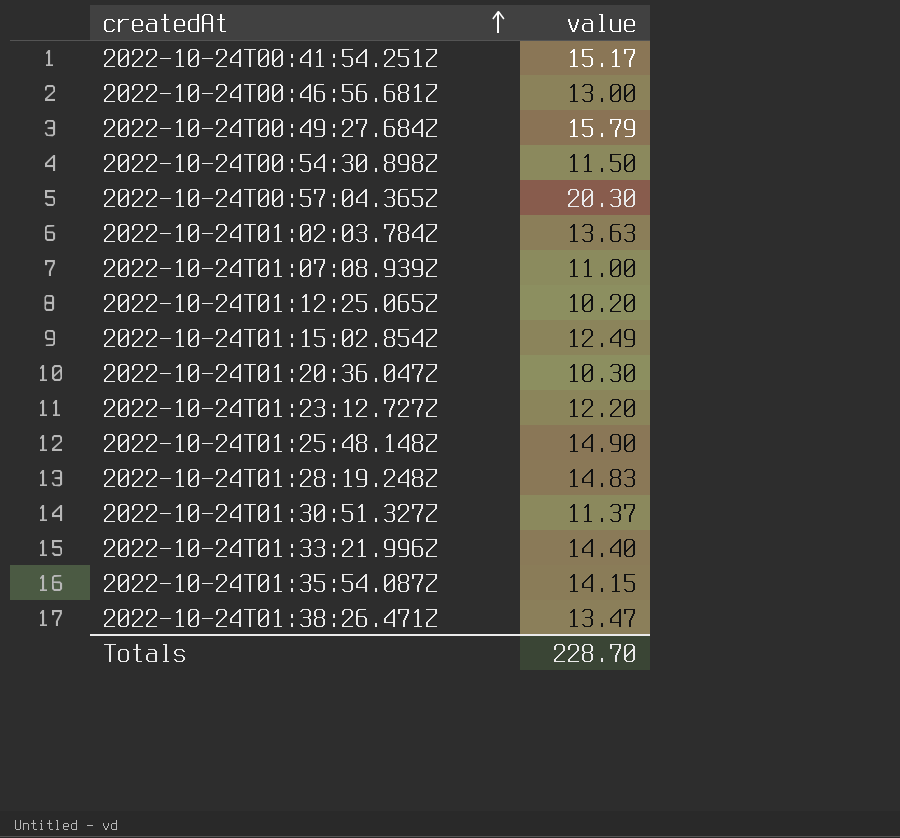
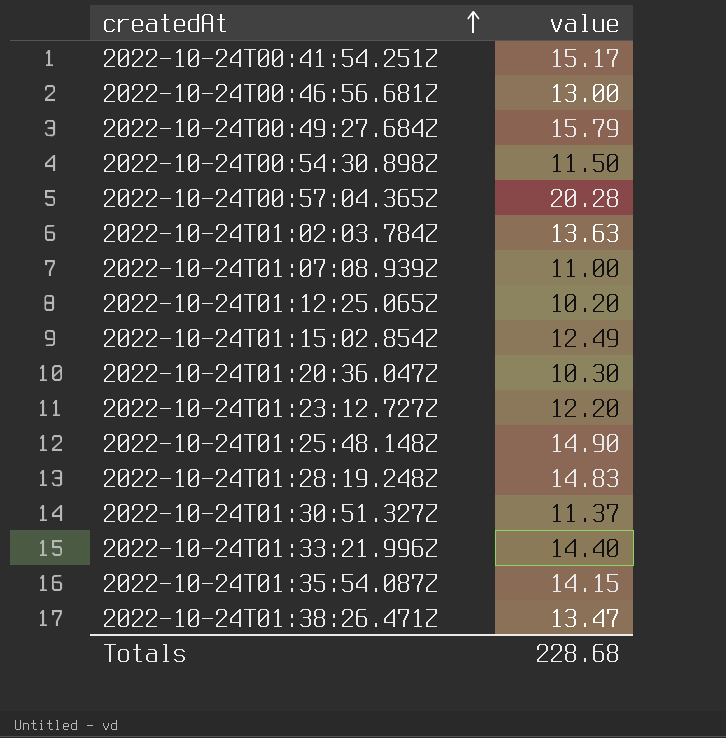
2022-10-24T00:57:04.365Z | value: 20.30 -> 20.28
Totals | value: 228.70 -> 228.68

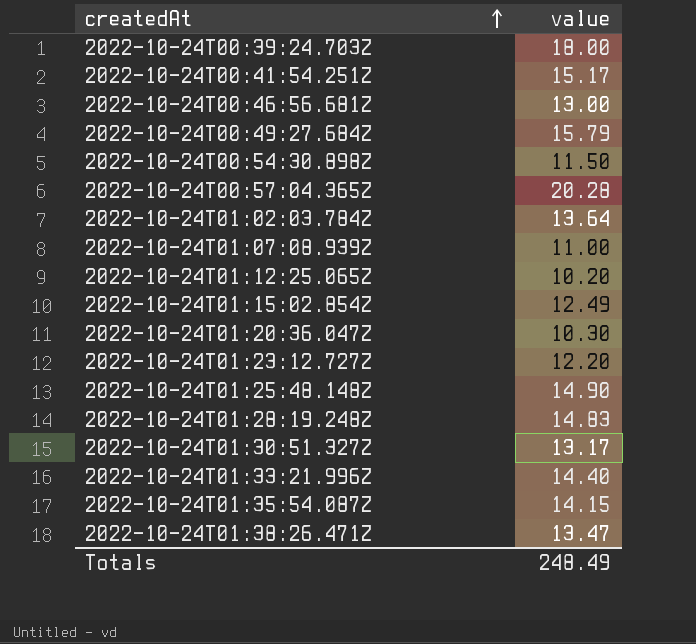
row 2022-10-24T00:39:24.703Z: none -> 18.00
2022-10-24T01:02:03.784Z | value: 13.63 -> 13.64
2022-10-24T01:30:51.327Z | value: 11.37 -> 13.17
Totals | value: 228.68 -> 248.49

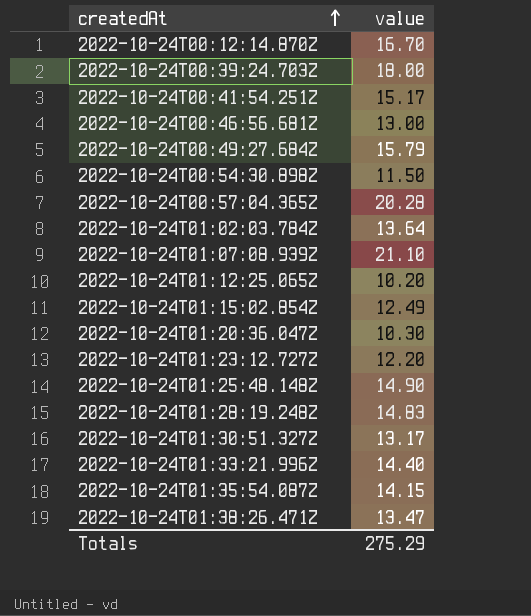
row 2022-10-24T00:12:14.870Z: none -> 16.70
2022-10-24T01:07:08.939Z | value: 11.00 -> 21.10
Totals | value: 248.49 -> 275.29

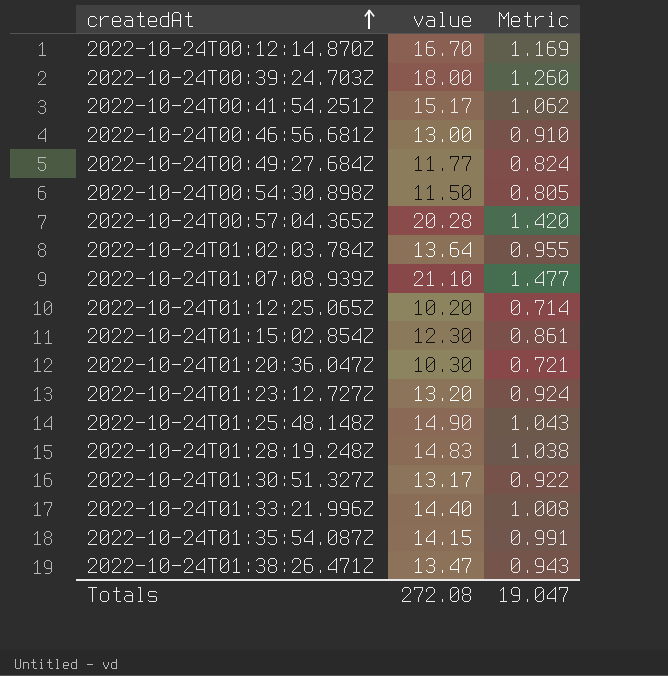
column Metric | formula: none -> [value] * 0.07
2022-10-24T00:49:27.684Z | value: 15.79 -> 11.77
2022-10-24T01:15:02.854Z | value: 12.49 -> 12.30
2022-10-24T01:23:12.727Z | value: 12.20 -> 13.20
Totals | value: 275.29 -> 272.08

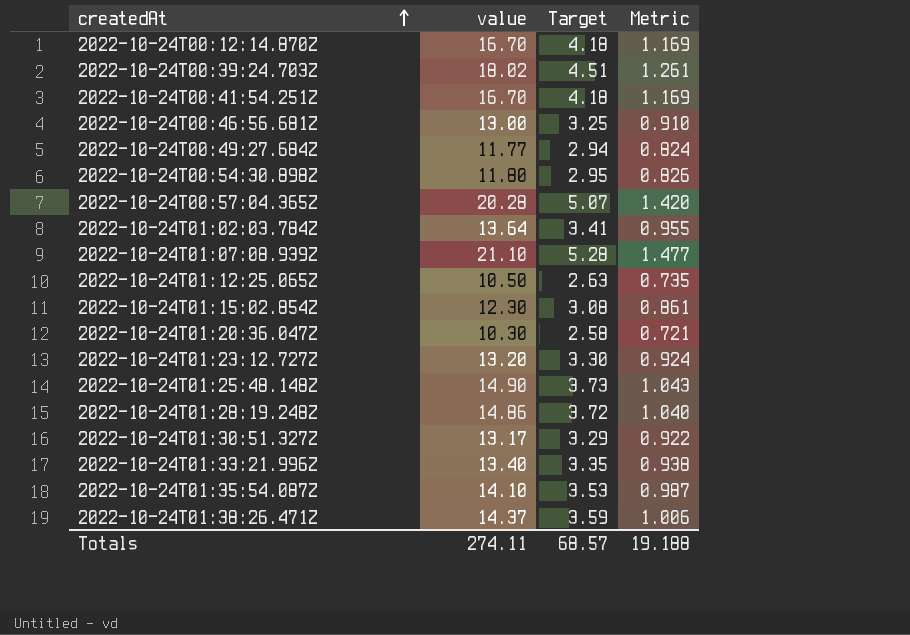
column Target | formula: none -> [value] * 0.25
2022-10-24T00:39:24.703Z | value: 18.00 -> 18.02
2022-10-24T00:39:24.703Z | Metric: 1.260 -> 1.261
2022-10-24T00:41:54.251Z | value: 15.17 -> 16.70
2022-10-24T00:41:54.251Z | Metric: 1.062 -> 1.169
2022-10-24T00:54:30.898Z | value: 11.50 -> 11.80
2022-10-24T00:54:30.898Z | Metric: 0.805 -> 0.826
2022-10-24T01:12:25.065Z | value: 10.20 -> 10.50
2022-10-24T01:12:25.065Z | Metric: 0.714 -> 0.735
2022-10-24T01:28:19.248Z | value: 14.83 -> 14.86
2022-10-24T01:28:19.248Z | Metric: 1.038 -> 1.040
2022-10-24T01:33:21.996Z | value: 14.40 -> 13.40
2022-10-24T01:33:21.996Z | Metric: 1.008 -> 0.938
2022-10-24T01:35:54.087Z | value: 14.15 -> 14.10
2022-10-24T01:35:54.087Z | Metric: 0.991 -> 0.987
2022-10-24T01:38:26.471Z | value: 13.47 -> 14.37
2022-10-24T01:38:26.471Z | Metric: 0.943 -> 1.006
Totals | value: 272.08 -> 274.11
Totals | Metric: 19.047 -> 19.188

